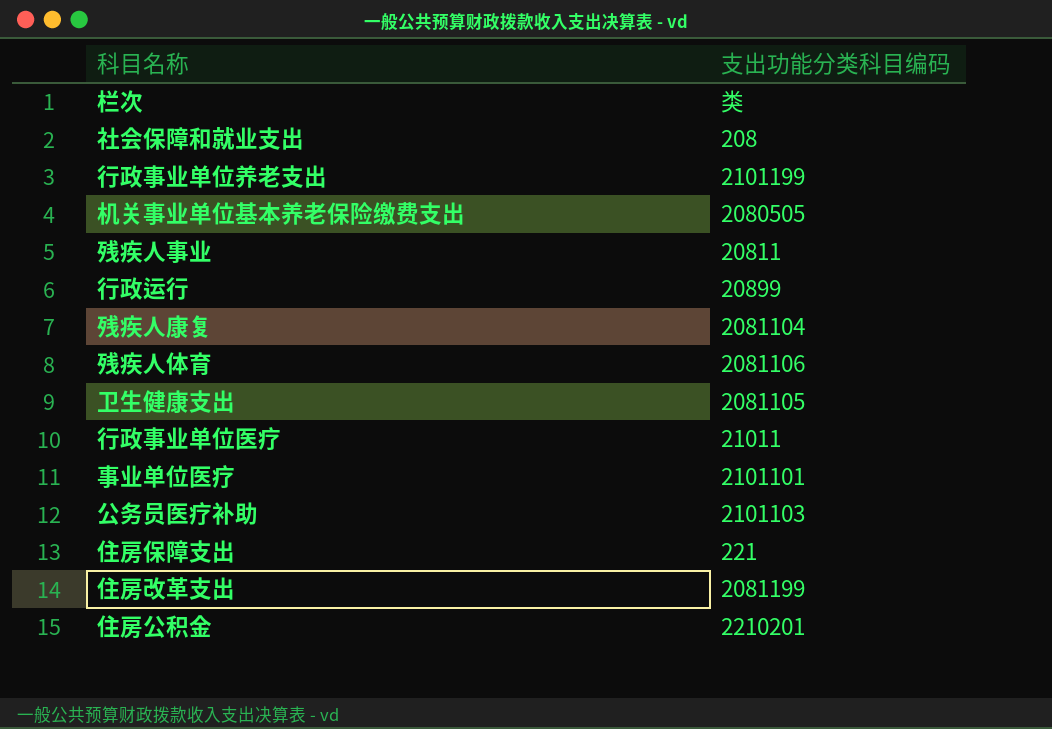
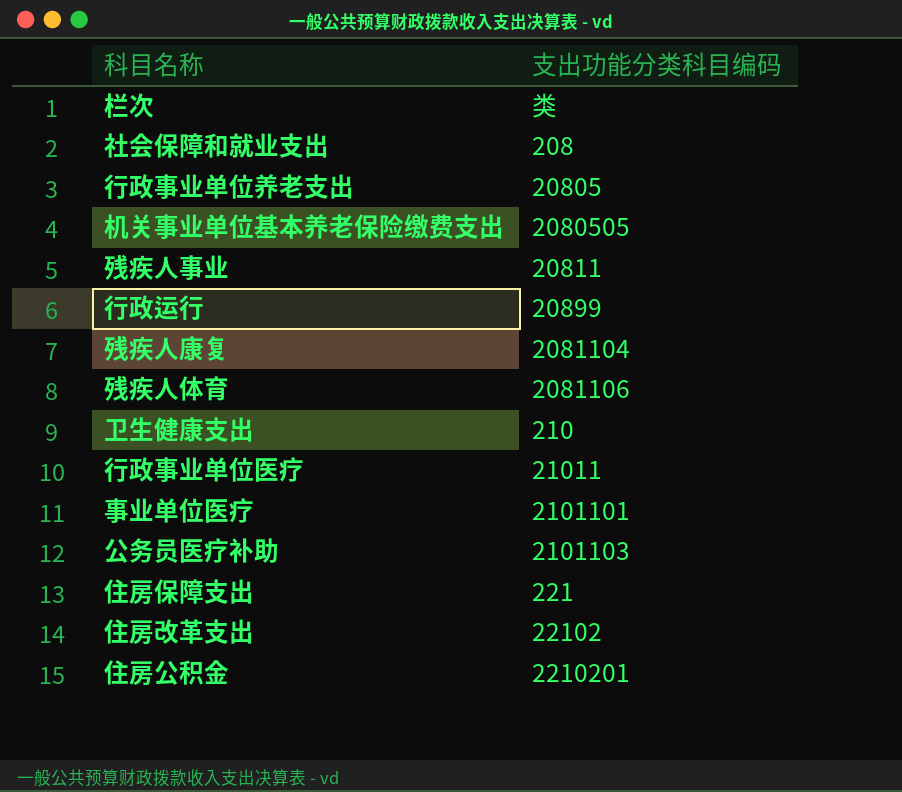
行政事业单位养老支出 | 支出功能分类科目编码: 2101199 -> 20805
卫生健康支出 | 支出功能分类科目编码: 2081105 -> 210
住房改革支出 | 支出功能分类科目编码: 2081199 -> 22102

